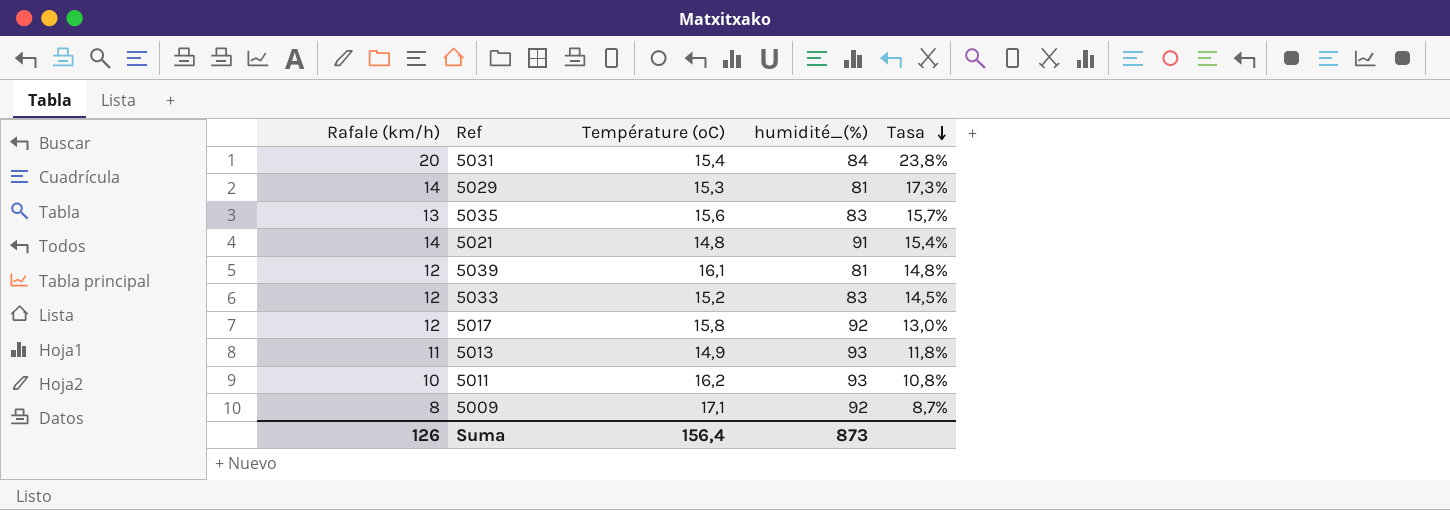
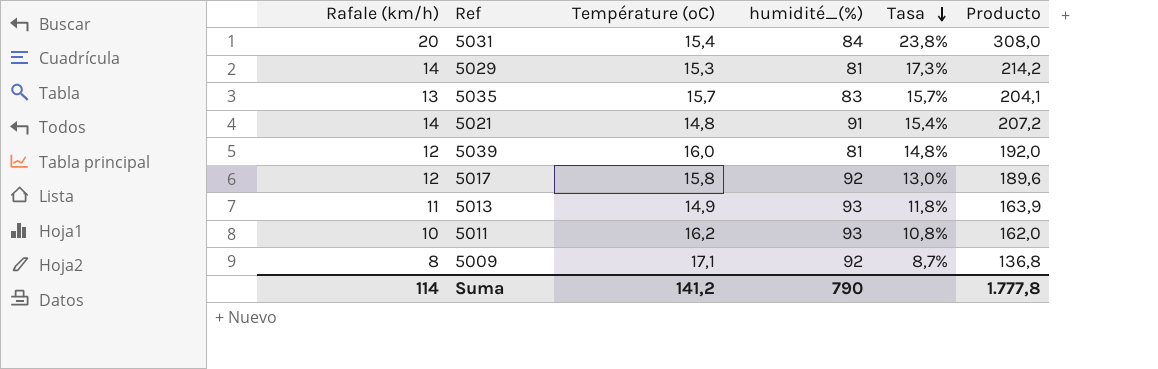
column Producto | formula: none -> [Rafale (km/h)] * [Température (ºC)]
row 5033: 12 | 15,2 | 83 | 14,5% -> none
5035 | Température (ºC): 15,6 -> 15,7
5039 | Température (ºC): 16,1 -> 16,0
Suma | Rafale (km/h): 126 -> 114
Suma | Température (ºC): 156,4 -> 141,2
Suma | humidité_(%): 873 -> 790

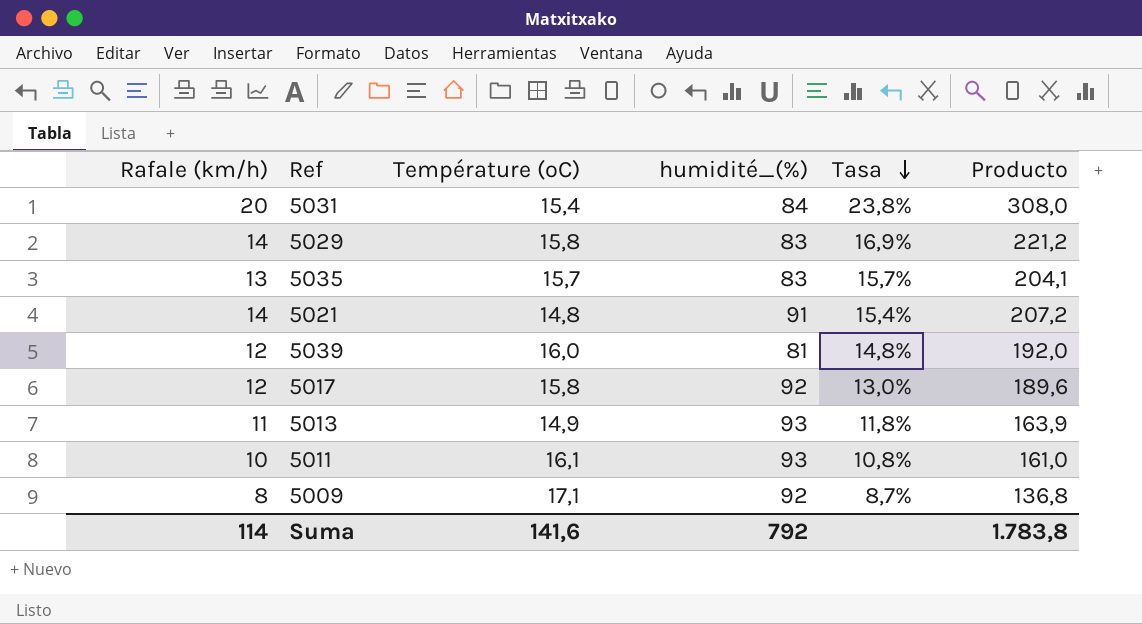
5029 | Température (ºC): 15,3 -> 15,8
5029 | humidité_(%): 81 -> 83
5029 | Tasa: 17,3% -> 16,9%
5029 | Producto: 214,2 -> 221,2
5011 | Température (ºC): 16,2 -> 16,1
5011 | Producto: 162,0 -> 161,0
Suma | Température (ºC): 141,2 -> 141,6
Suma | humidité_(%): 790 -> 792
Suma | Producto: 1.777,8 -> 1.783,8

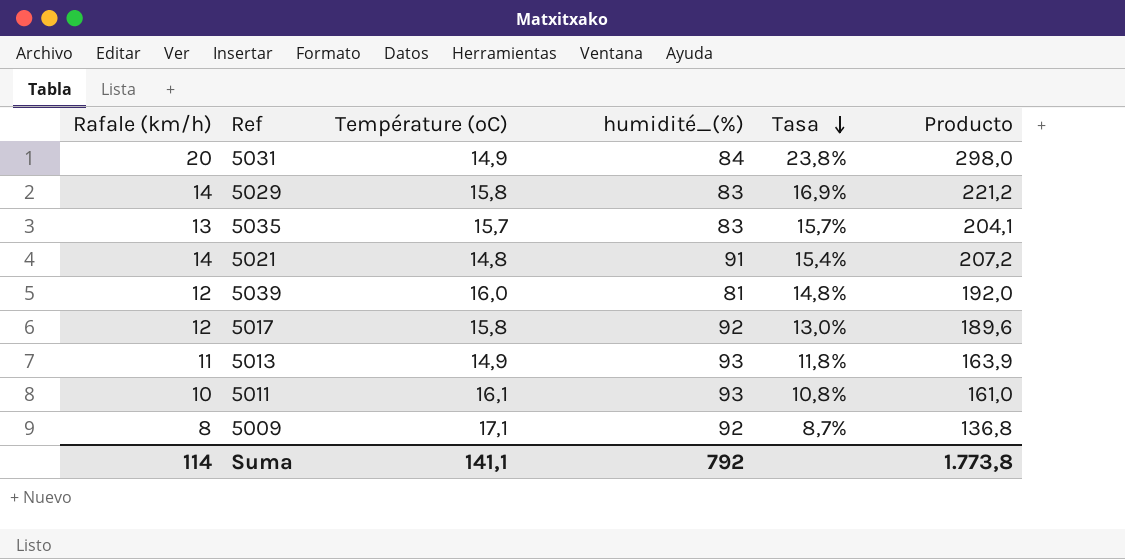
5031 | Température (ºC): 15,4 -> 14,9
5031 | Producto: 308,0 -> 298,0
Suma | Température (ºC): 141,6 -> 141,1
Suma | Producto: 1.783,8 -> 1.773,8

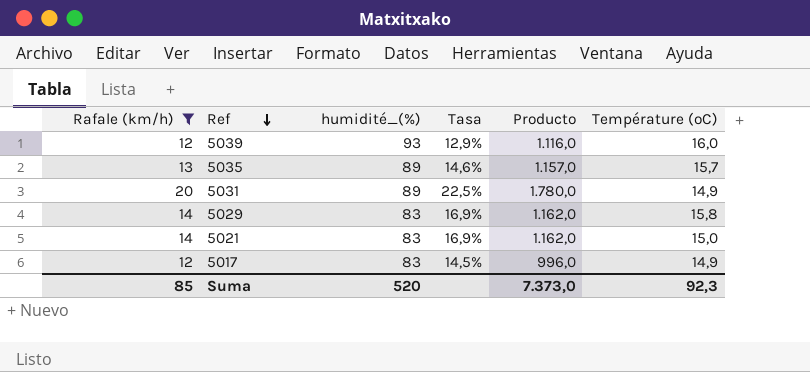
filter: none -> Rafale (km/h) >= 12
row order: Tasa descending -> Ref descending
column Producto | formula: [Rafale (km/h)] * [Température (ºC)] -> [Rafale (km/h)] * [humidité_(%)]
column Température (ºC) | position: 3 -> 6
5039 | humidité_(%): 81 -> 93
5039 | Tasa: 14,8% -> 12,9%
5035 | humidité_(%): 83 -> 89
5035 | Tasa: 15,7% -> 14,6%
5031 | humidité_(%): 84 -> 89
5031 | Tasa: 23,8% -> 22,5%
5021 | humidité_(%): 91 -> 83
5021 | Tasa: 15,4% -> 16,9%
5021 | Température (ºC): 14,8 -> 15,0
5017 | humidité_(%): 92 -> 83
5017 | Tasa: 13,0% -> 14,5%
5017 | Température (ºC): 15,8 -> 14,9
Suma | Rafale (km/h): 114 -> 85
Suma | humidité_(%): 792 -> 520
Suma | Producto: 1.773,8 -> 7.373,0
Suma | Température (ºC): 141,1 -> 92,3

